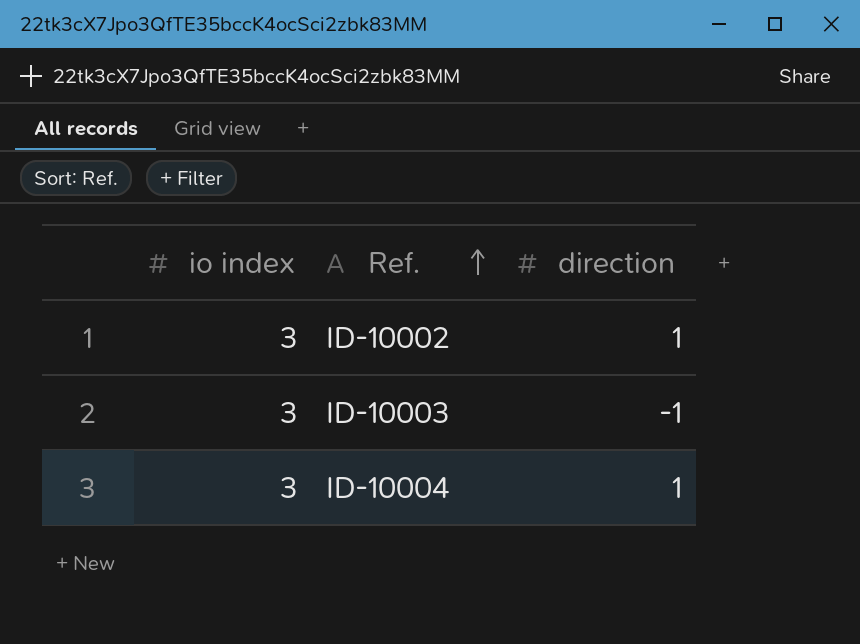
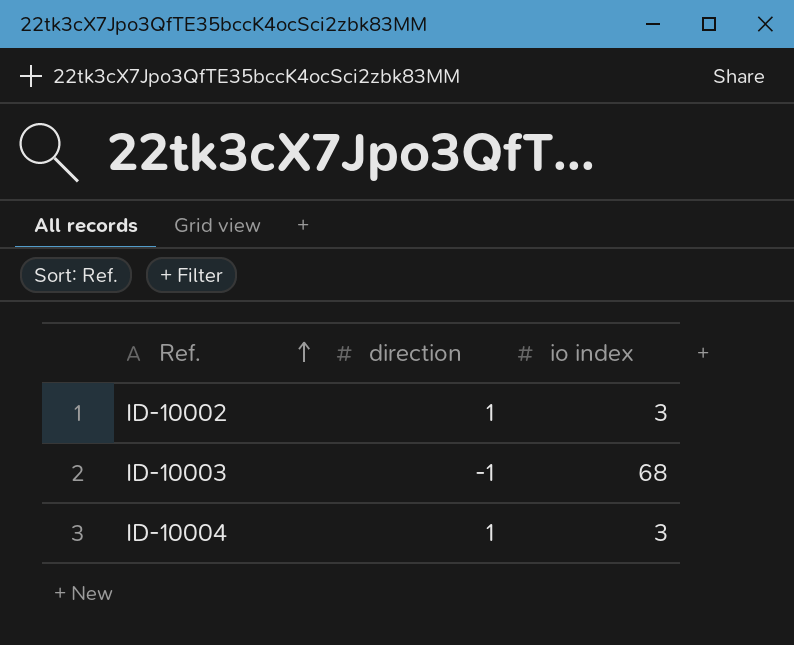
column io index | position: 1 -> 3
ID-10003 | io index: 3 -> 68

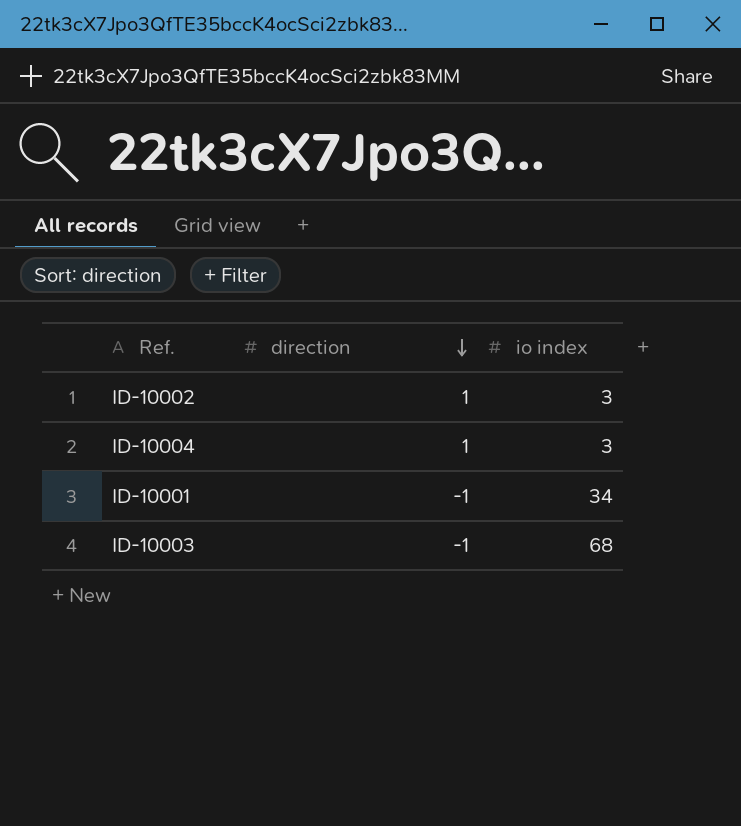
row order: Ref. ascending -> direction descending
row ID-10001: none -> -1 | 34

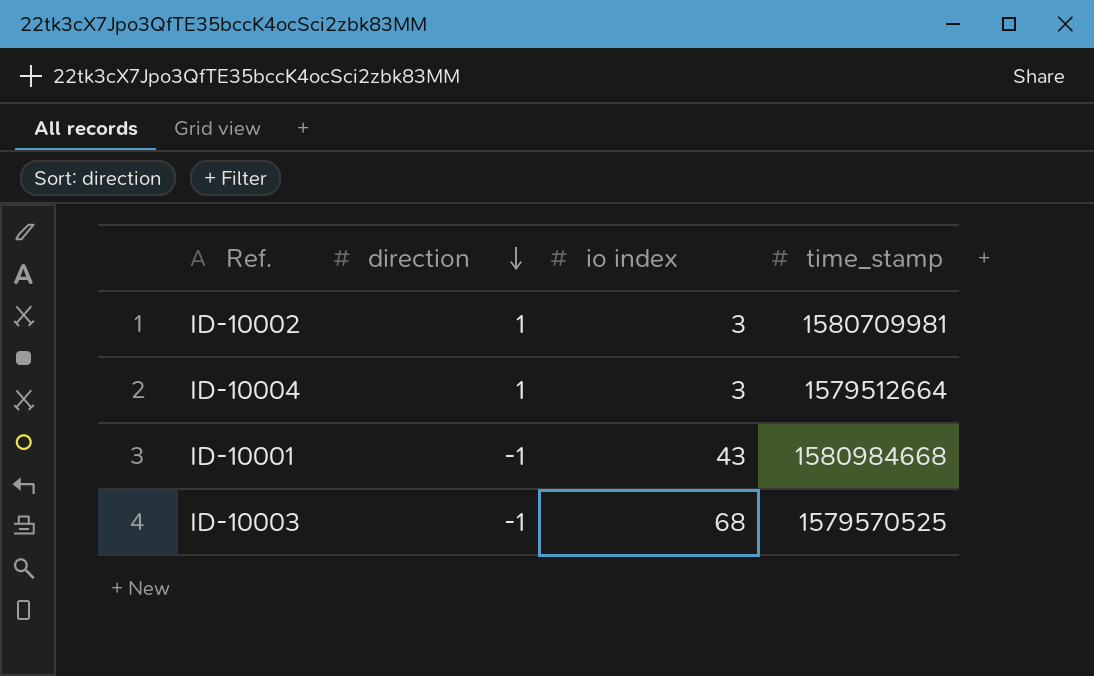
column time_stamp | position: none -> 4
ID-10001 | io index: 34 -> 43

